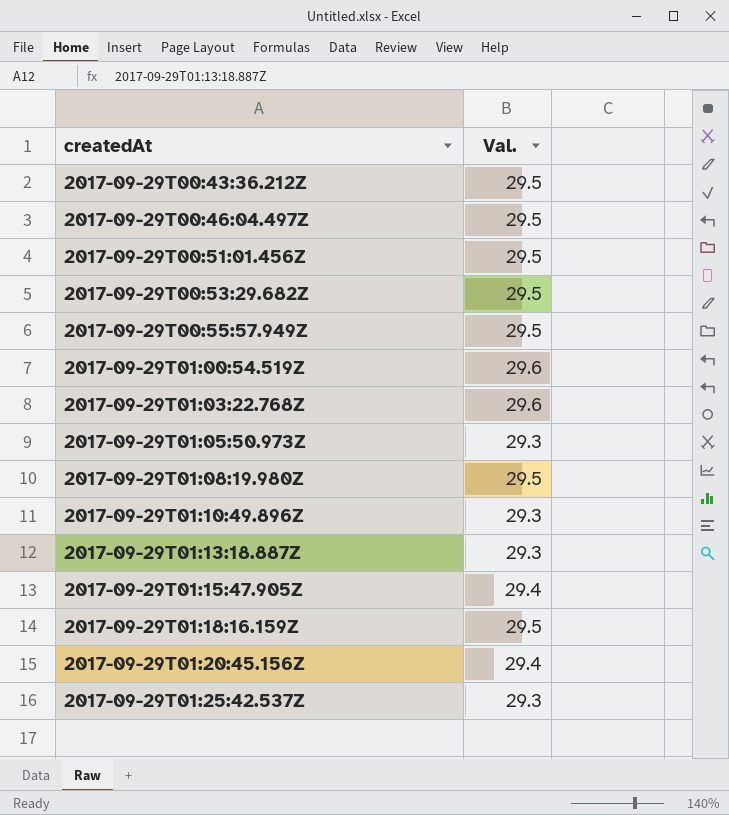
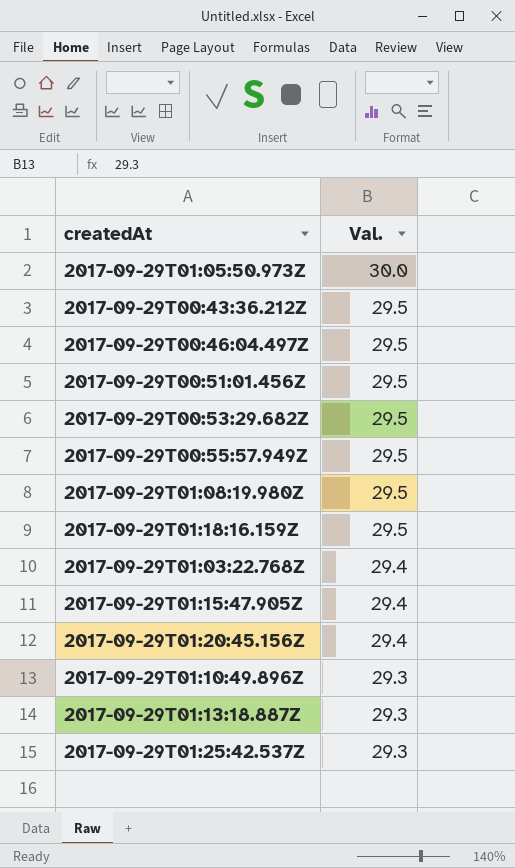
row order: createdAt ascending -> Val. descending
row 2017-09-29T01:00:54.519Z: 29.6 -> none
2017-09-29T01:05:50.973Z | Val.: 29.3 -> 30.0
2017-09-29T01:03:22.768Z | Val.: 29.6 -> 29.4

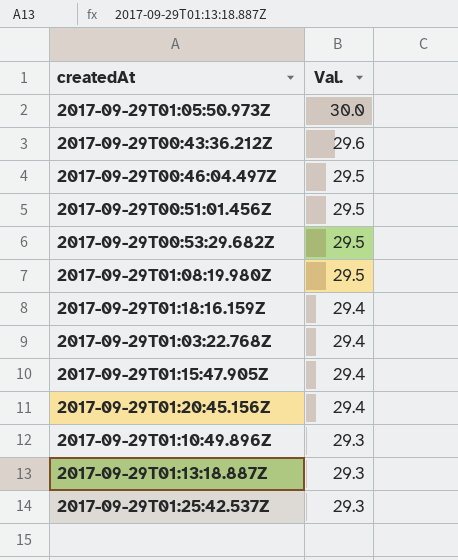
row 2017-09-29T00:55:57.949Z: 29.5 -> none
2017-09-29T00:43:36.212Z | Val.: 29.5 -> 29.6
2017-09-29T01:18:16.159Z | Val.: 29.5 -> 29.4

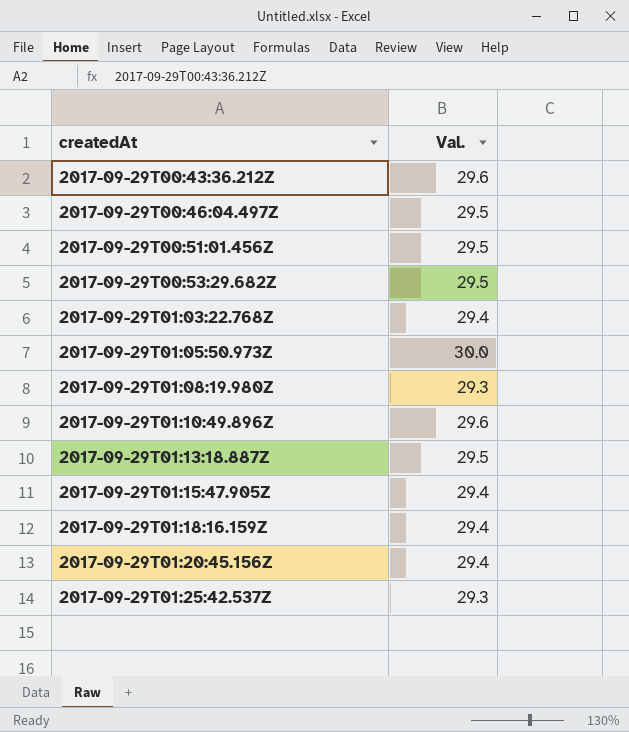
row order: Val. descending -> createdAt ascending
2017-09-29T01:08:19.980Z | Val.: 29.5 -> 29.3
2017-09-29T01:10:49.896Z | Val.: 29.3 -> 29.6
2017-09-29T01:13:18.887Z | Val.: 29.3 -> 29.5

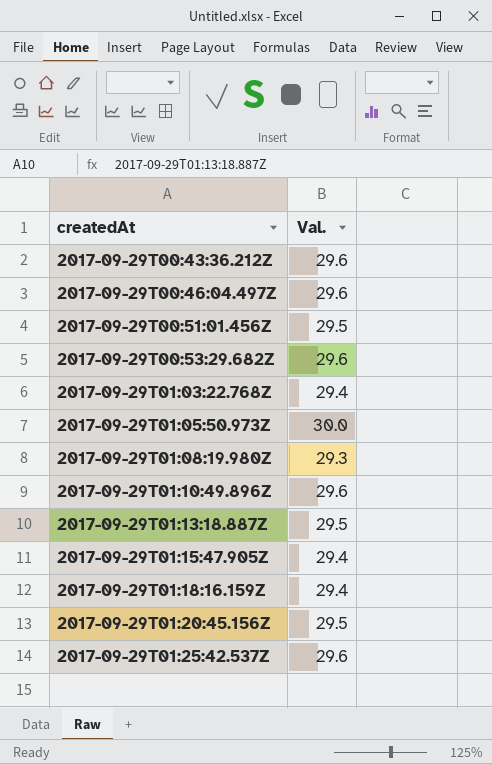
2017-09-29T00:46:04.497Z | Val.: 29.5 -> 29.6
2017-09-29T00:53:29.682Z | Val.: 29.5 -> 29.6
2017-09-29T01:20:45.156Z | Val.: 29.4 -> 29.5
2017-09-29T01:25:42.537Z | Val.: 29.3 -> 29.6

